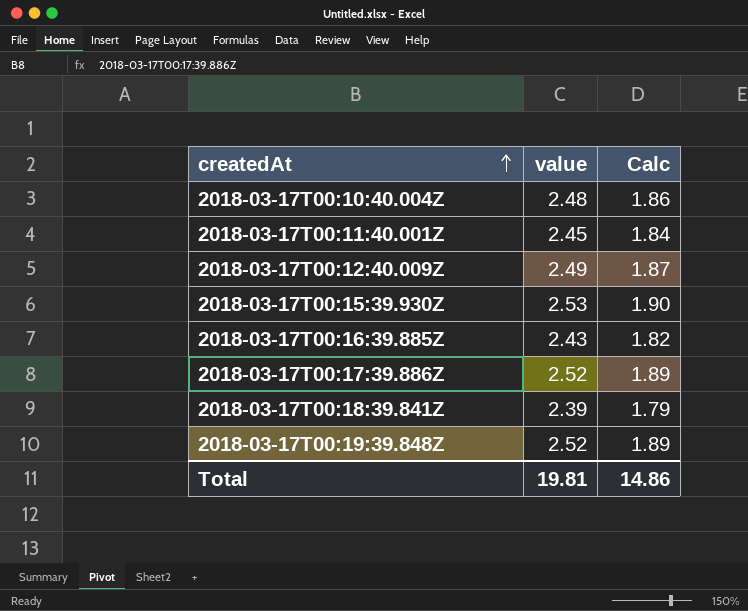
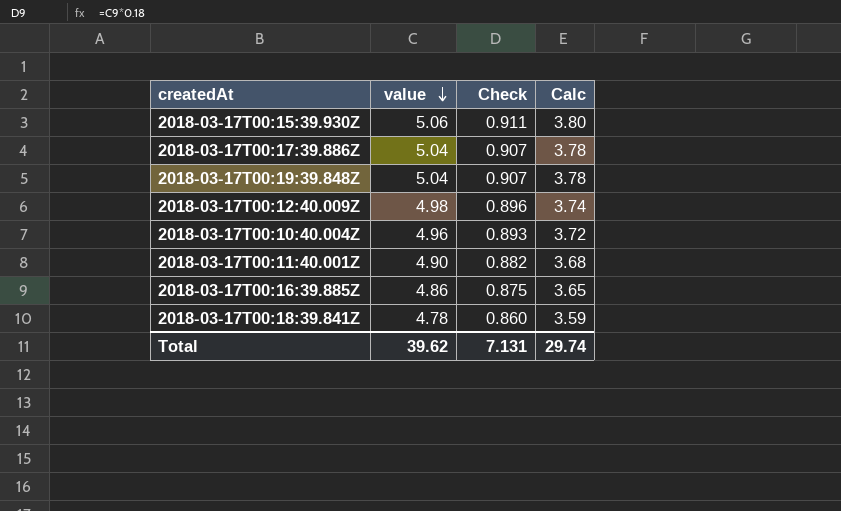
row order: createdAt ascending -> value descending
column Check | formula: none -> [value] * 0.18
2018-03-17T00:15:39.930Z | value: 2.53 -> 5.06
2018-03-17T00:15:39.930Z | Calc: 1.90 -> 3.80
2018-03-17T00:17:39.886Z | value: 2.52 -> 5.04
2018-03-17T00:17:39.886Z | Calc: 1.89 -> 3.78
2018-03-17T00:19:39.848Z | value: 2.52 -> 5.04
2018-03-17T00:19:39.848Z | Calc: 1.89 -> 3.78
2018-03-17T00:12:40.009Z | value: 2.49 -> 4.98
2018-03-17T00:12:40.009Z | Calc: 1.87 -> 3.74
2018-03-17T00:10:40.004Z | value: 2.48 -> 4.96
2018-03-17T00:10:40.004Z | Calc: 1.86 -> 3.72
2018-03-17T00:11:40.001Z | value: 2.45 -> 4.90
2018-03-17T00:11:40.001Z | Calc: 1.84 -> 3.68
2018-03-17T00:16:39.885Z | value: 2.43 -> 4.86
2018-03-17T00:16:39.885Z | Calc: 1.82 -> 3.65
2018-03-17T00:18:39.841Z | value: 2.39 -> 4.78
2018-03-17T00:18:39.841Z | Calc: 1.79 -> 3.59
Total | value: 19.81 -> 39.62
Total | Calc: 14.86 -> 29.74

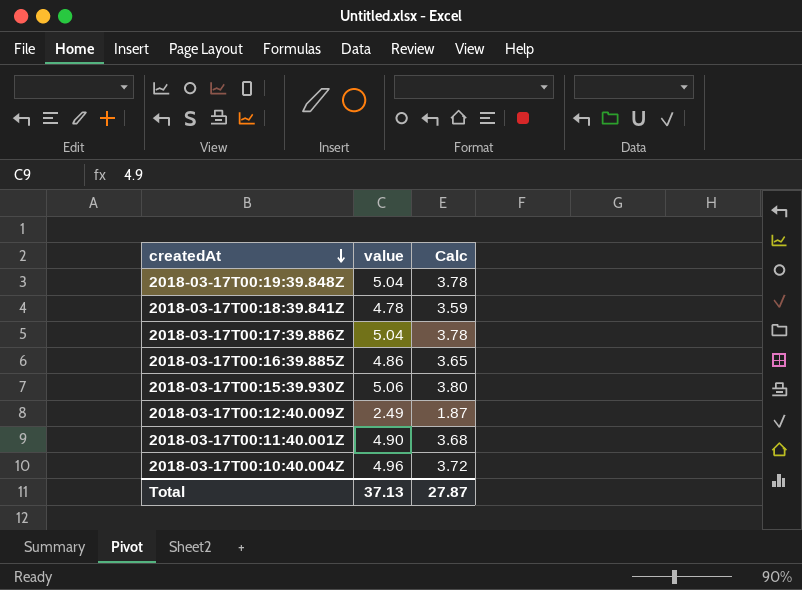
row order: value descending -> createdAt descending
column Check | formula: [value] * 0.18 -> none
2018-03-17T00:12:40.009Z | value: 4.98 -> 2.49
2018-03-17T00:12:40.009Z | Calc: 3.74 -> 1.87
Total | value: 39.62 -> 37.13
Total | Calc: 29.74 -> 27.87

